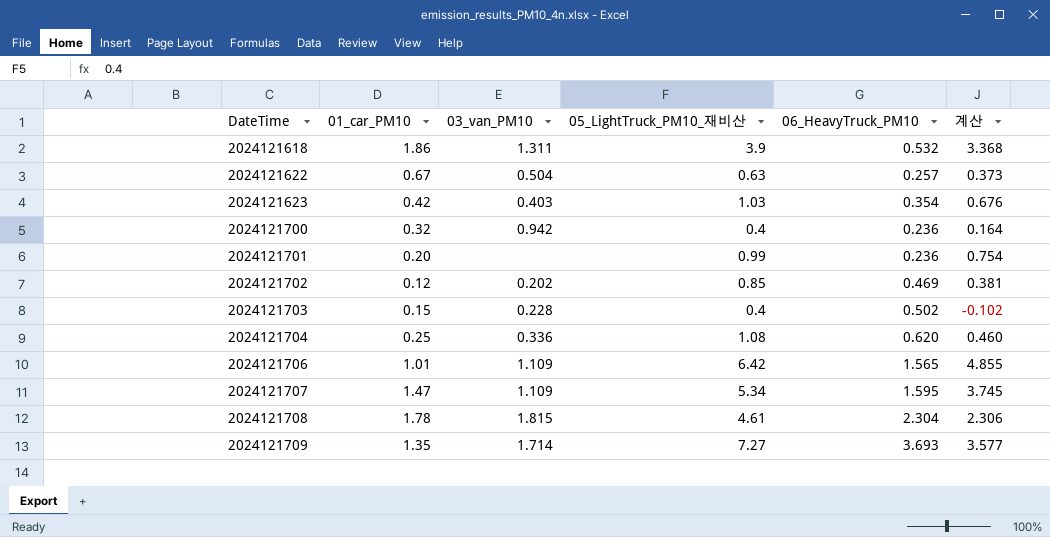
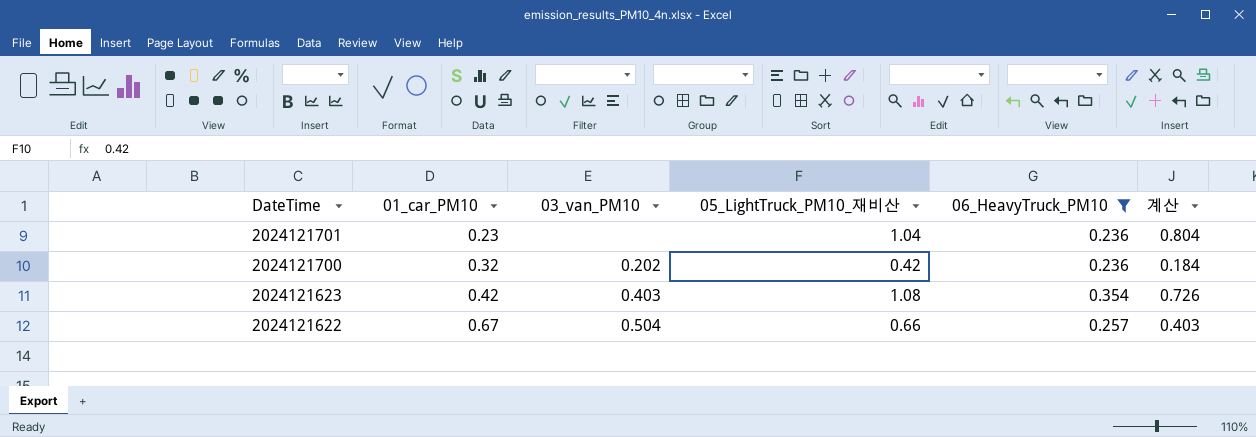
filter: none -> 06_HeavyTruck_PM10 <= 0.354
row order: DateTime ascending -> DateTime descending
2024121701 | 01_car_PM10: 0.20 -> 0.23
2024121701 | 05_LightTruck_PM10_재비산: 0.99 -> 1.04
2024121701 | 계산: 0.754 -> 0.804
2024121700 | 03_van_PM10: 0.942 -> 0.202
2024121700 | 05_LightTruck_PM10_재비산: 0.4 -> 0.42
2024121700 | 계산: 0.164 -> 0.184
2024121623 | 05_LightTruck_PM10_재비산: 1.03 -> 1.08
2024121623 | 계산: 0.676 -> 0.726
2024121622 | 05_LightTruck_PM10_재비산: 0.63 -> 0.66
2024121622 | 계산: 0.373 -> 0.403

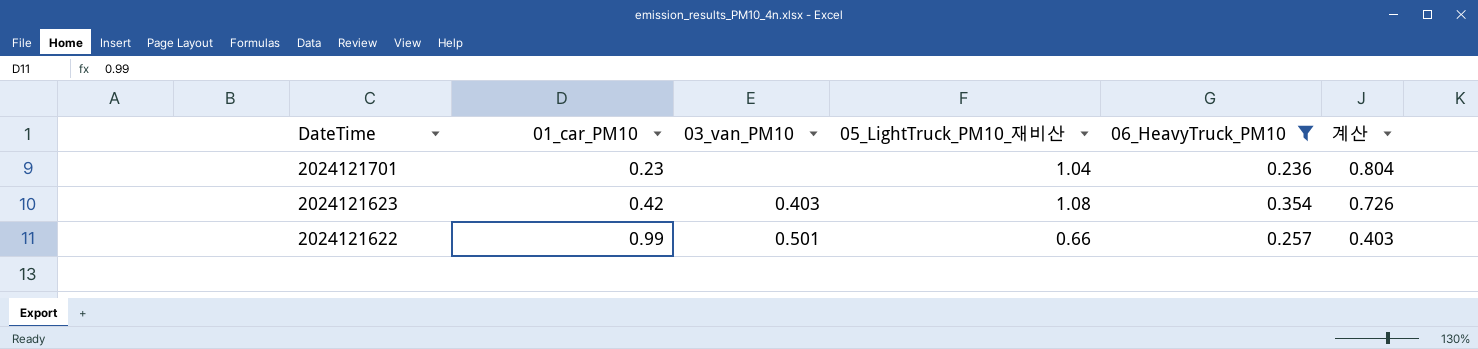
row 2024121700: 0.32 | 0.202 | 0.42 | 0.236 | 0.184 -> none
2024121622 | 01_car_PM10: 0.67 -> 0.99
2024121622 | 03_van_PM10: 0.504 -> 0.501

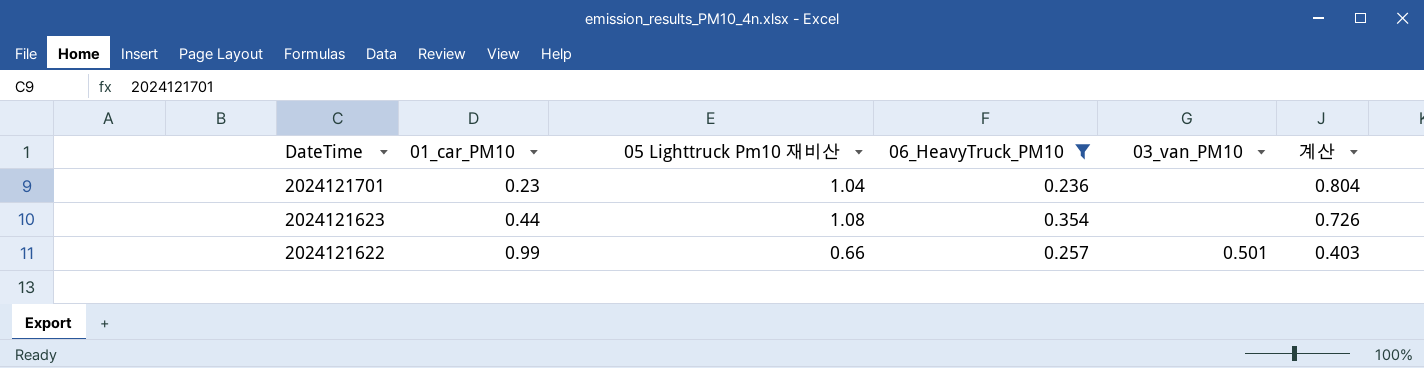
column name: 05_LightTruck_PM10_재비산 -> 05 Lighttruck Pm10 재비산
column 03_van_PM10 | position: 3 -> 5
2024121623 | 01_car_PM10: 0.42 -> 0.44
2024121623 | 03_van_PM10: 0.403 -> none

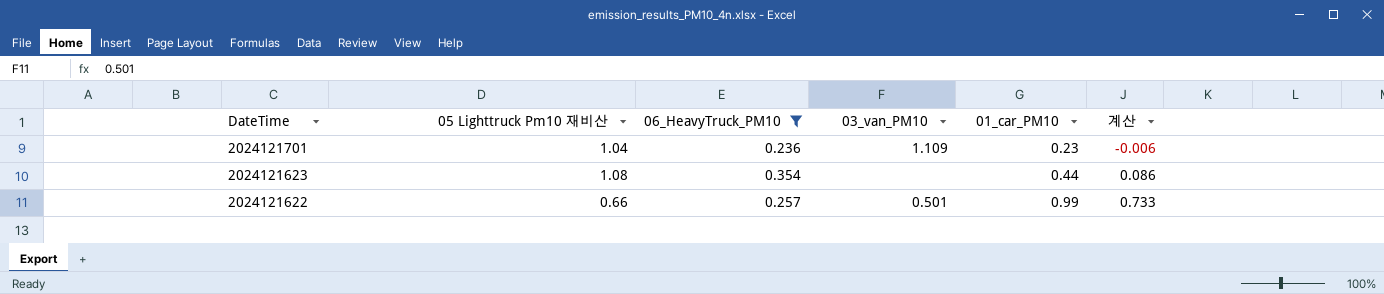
column 01_car_PM10 | position: 2 -> 5
column 계산 | formula: [05 Lighttruck Pm10 재비산] - [06_HeavyTruck_PM10] -> [01_car_PM10] - [06_HeavyTruck_PM10]
2024121701 | 03_van_PM10: none -> 1.109

